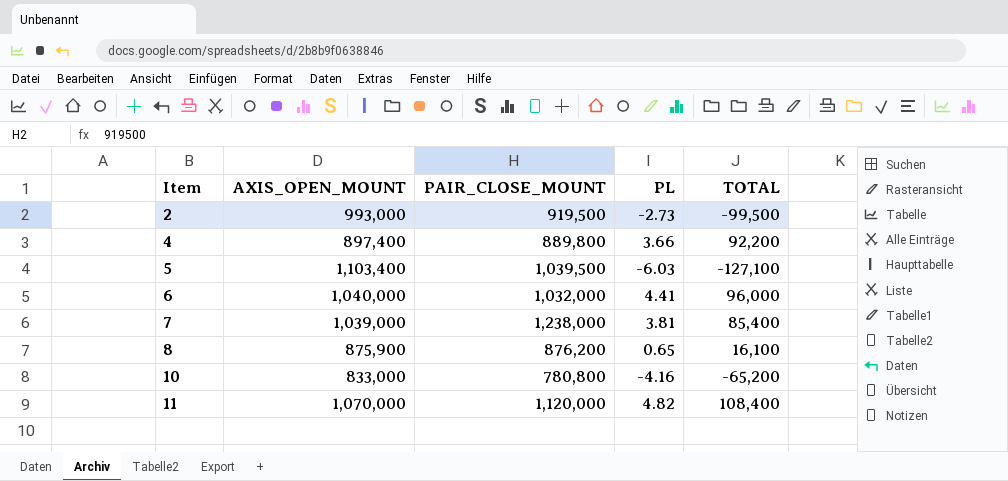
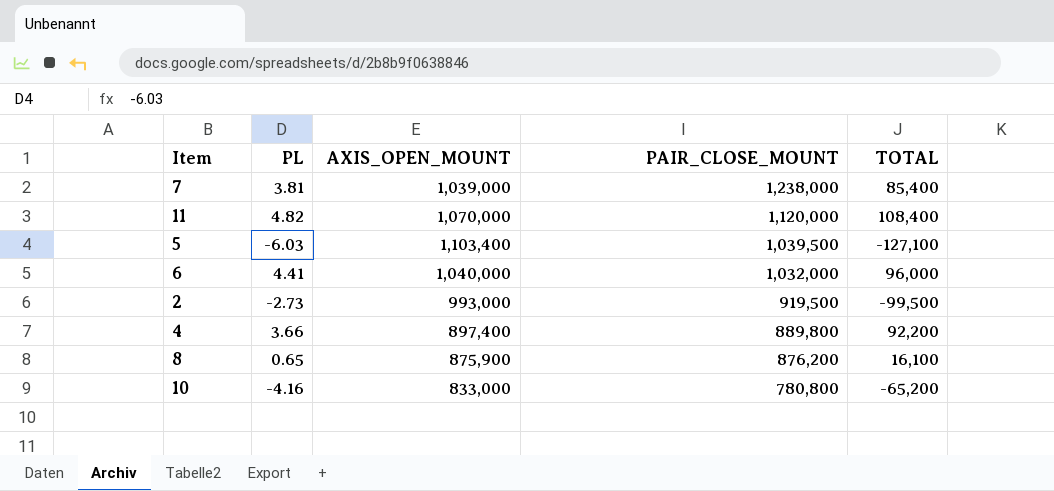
row order: Item ascending -> PAIR_CLOSE_MOUNT descending
column PL | position: 4 -> 2

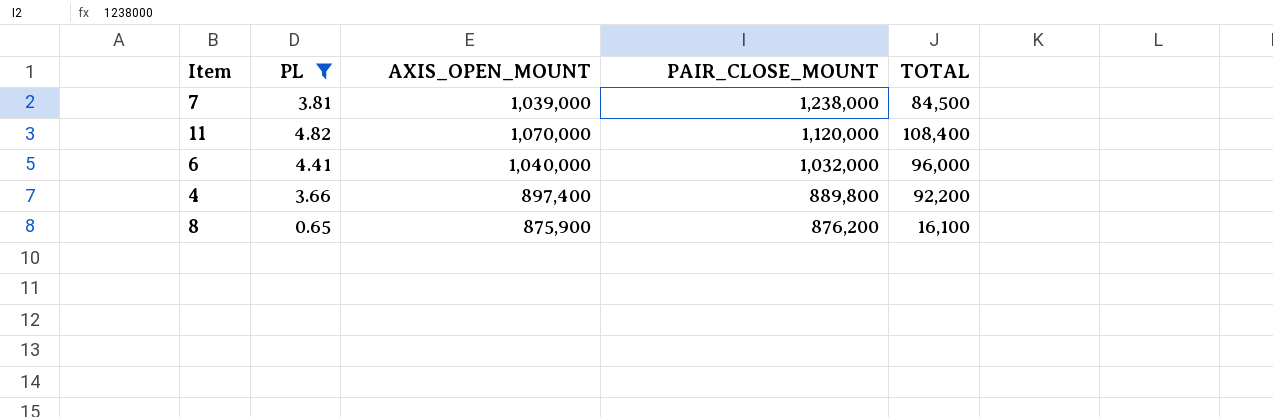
filter: none -> PL >= 0.65
7 | TOTAL: 85,400 -> 84,500

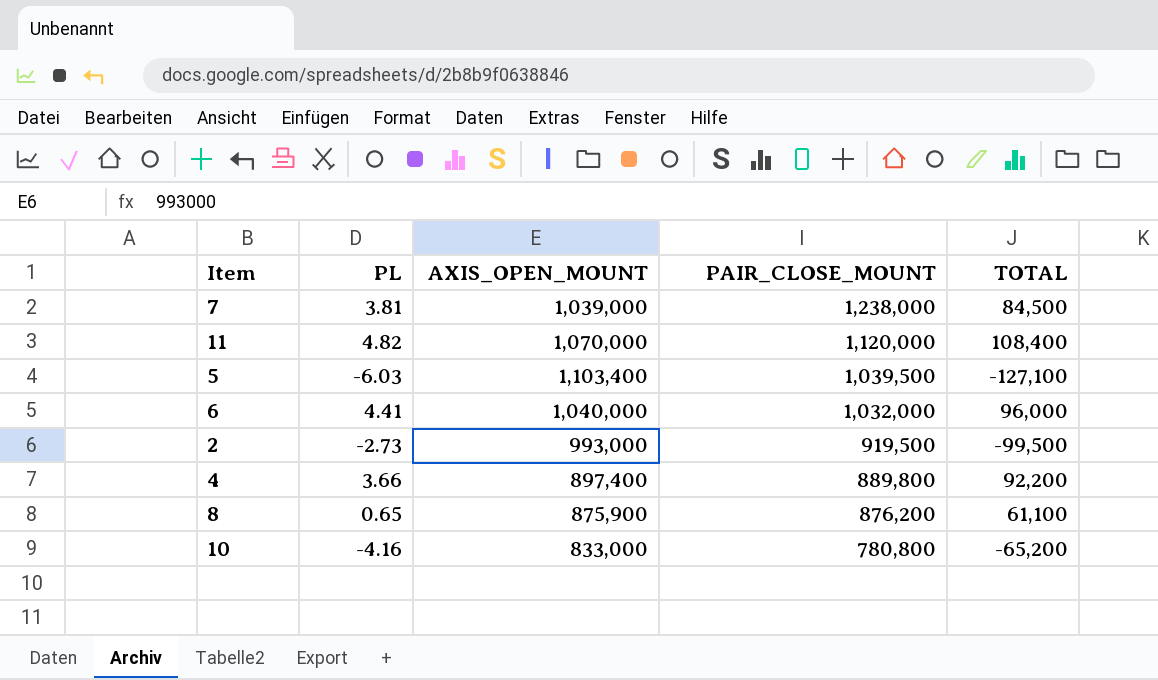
filter: PL >= 0.65 -> none
8 | TOTAL: 16,100 -> 61,100

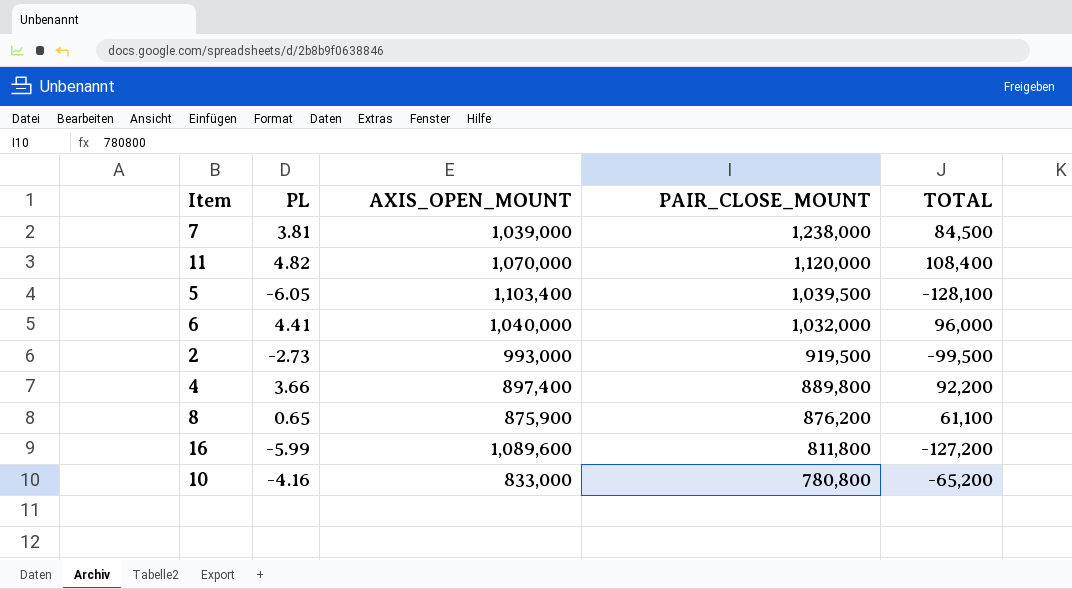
5 | PL: -6.03 -> -6.05
5 | TOTAL: -127,100 -> -128,100
row 16: none -> -5.99 | 1,089,600 | 811,800 | -127,200

